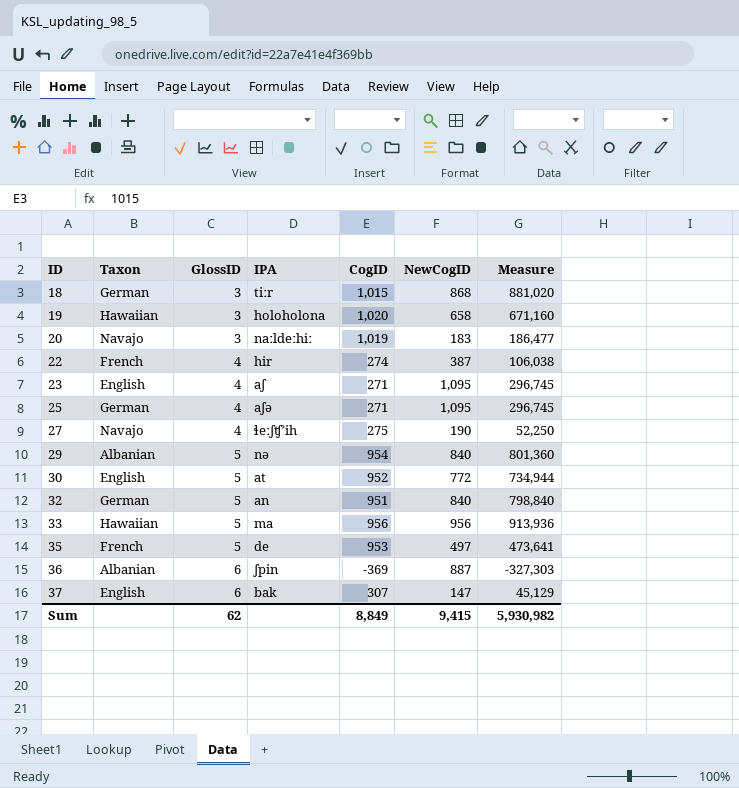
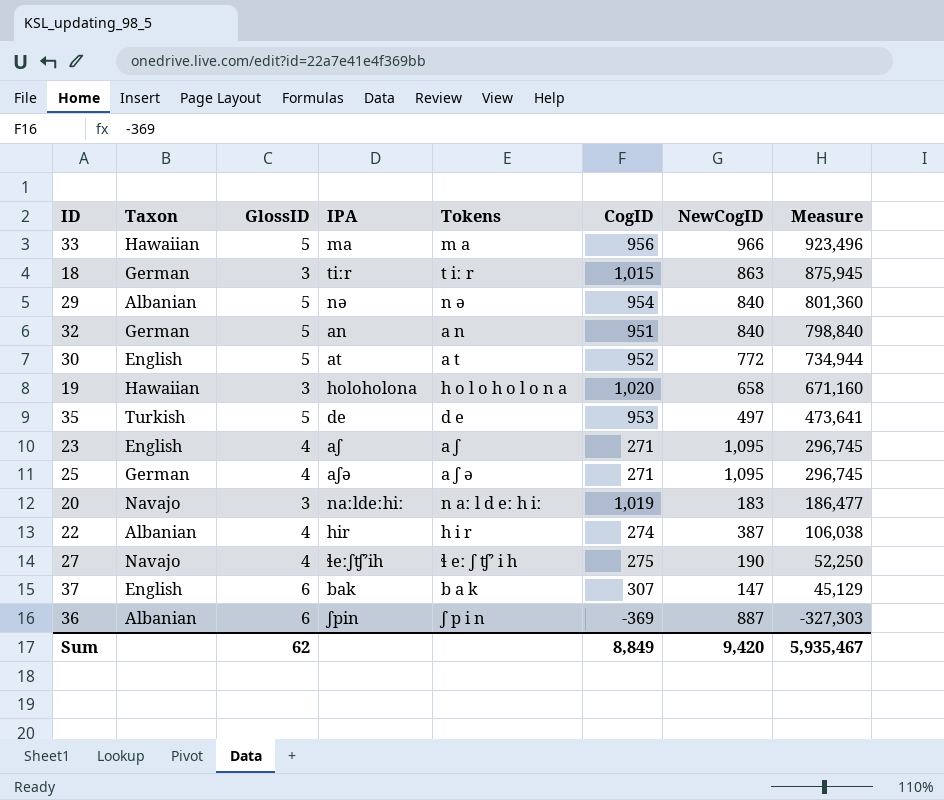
row order: ID ascending -> Measure descending
column Tokens | position: none -> 5
33 | NewCogID: 956 -> 966
33 | Measure: 913,936 -> 923,496
18 | NewCogID: 868 -> 863
18 | Measure: 881,020 -> 875,945
35 | Taxon: French -> Turkish
22 | Taxon: French -> Albanian
Sum | NewCogID: 9,415 -> 9,420
Sum | Measure: 5,930,982 -> 5,935,467

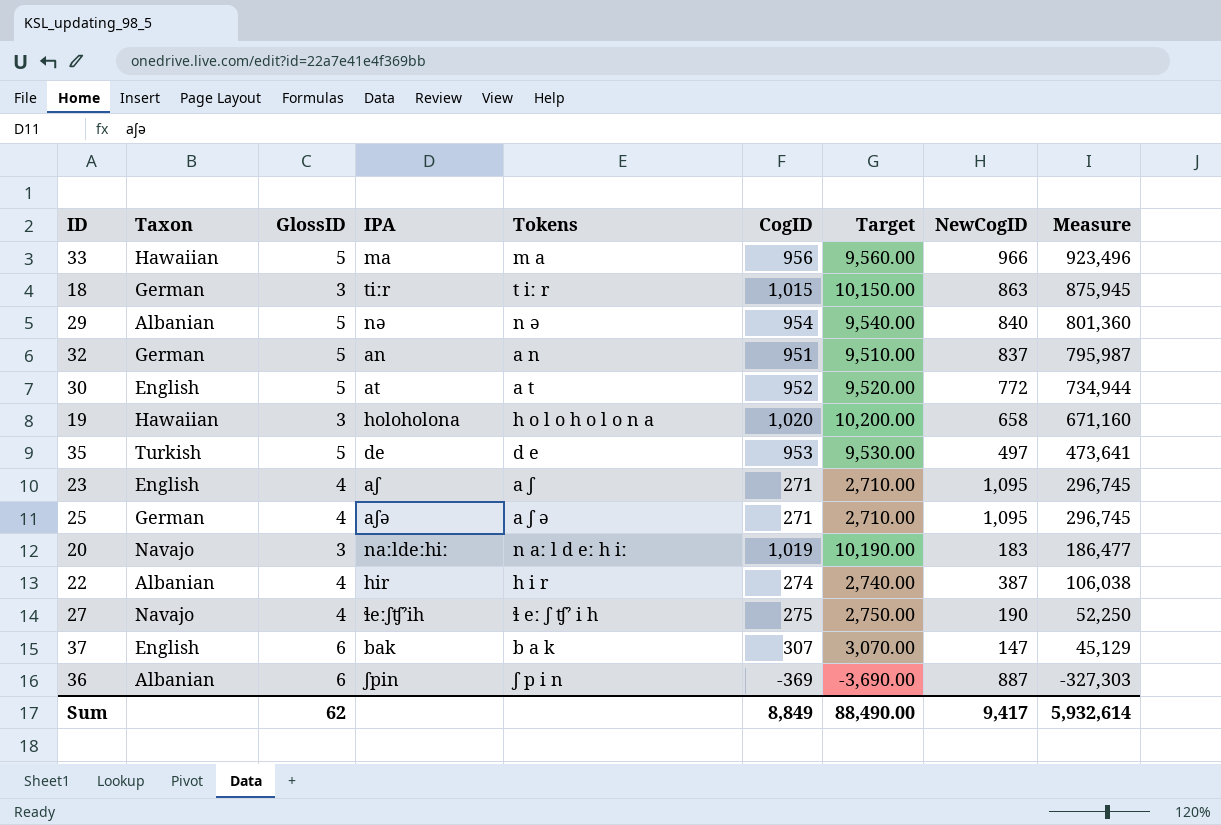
column Target | formula: none -> [CogID] * 10
32 | NewCogID: 840 -> 837
32 | Measure: 798,840 -> 795,987
Sum | NewCogID: 9,420 -> 9,417
Sum | Measure: 5,935,467 -> 5,932,614

